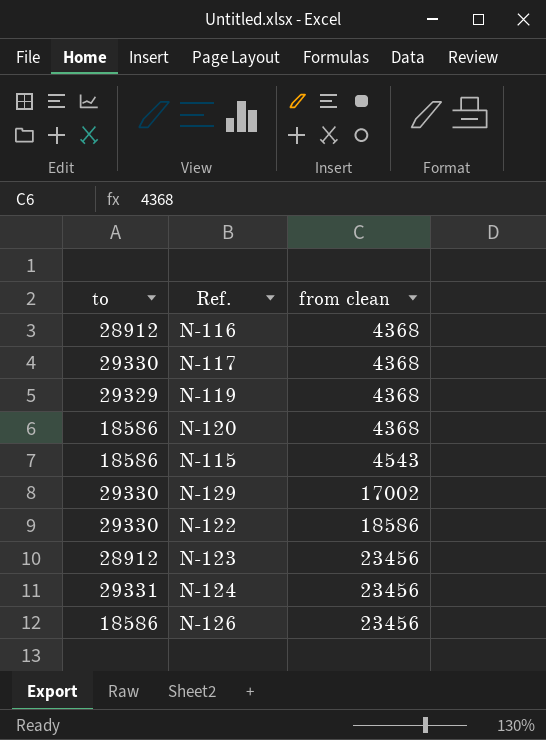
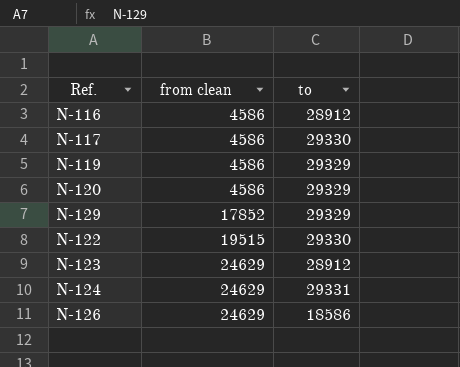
column to | position: 1 -> 3
row N-115: 18586 | 4543 -> none
N-116 | from clean: 4368 -> 4586
N-117 | from clean: 4368 -> 4586
N-119 | from clean: 4368 -> 4586
N-120 | from clean: 4368 -> 4586
N-120 | to: 18586 -> 29329
N-129 | from clean: 17002 -> 17852
N-129 | to: 29330 -> 29329
N-122 | from clean: 18586 -> 19515
N-123 | from clean: 23456 -> 24629
N-124 | from clean: 23456 -> 24629
N-126 | from clean: 23456 -> 24629

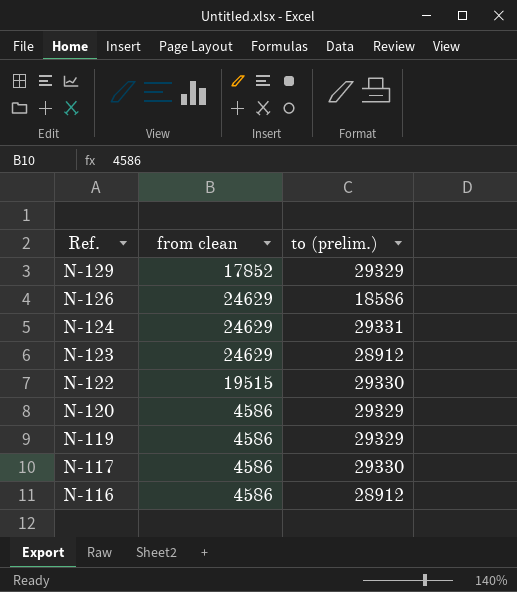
row order: from clean ascending -> Ref. descending
column name: to -> to (prelim.)

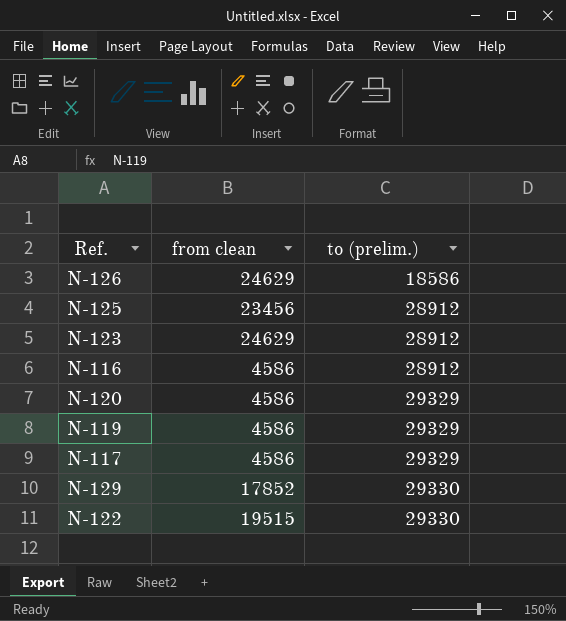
row order: Ref. descending -> to (prelim.) ascending
row N-124: 24629 | 29331 -> none
row N-125: none -> 23456 | 28912
N-117 | to (prelim.): 29330 -> 29329
N-129 | to (prelim.): 29329 -> 29330

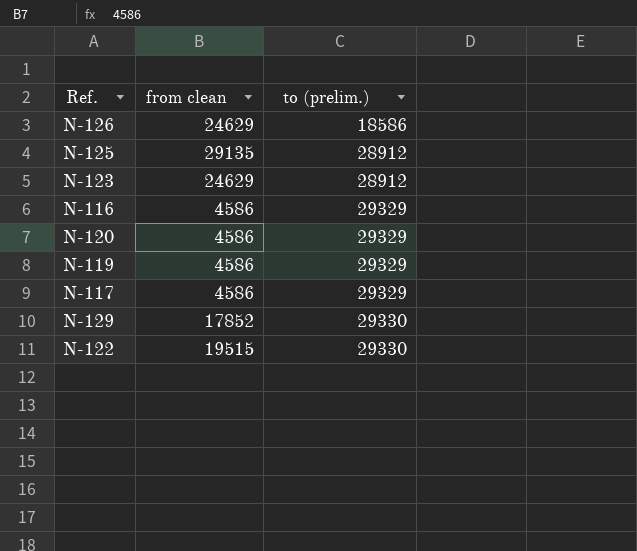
N-125 | from clean: 23456 -> 29135
N-116 | to (prelim.): 28912 -> 29329

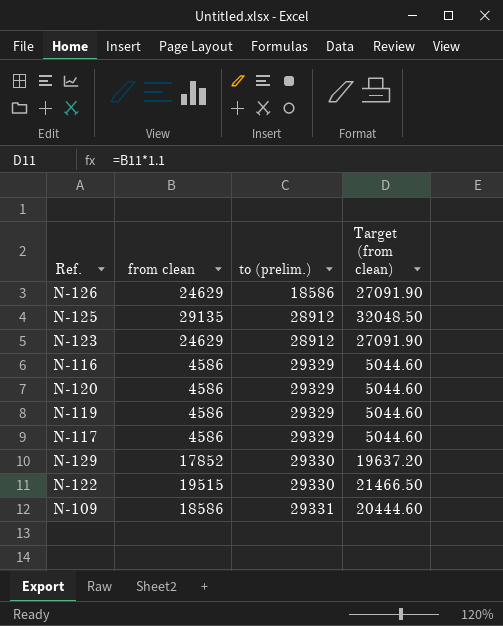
column Target (from clean) | formula: none -> [from clean] * 1.1
row N-109: none -> 18586 | 29331 | 20444.60

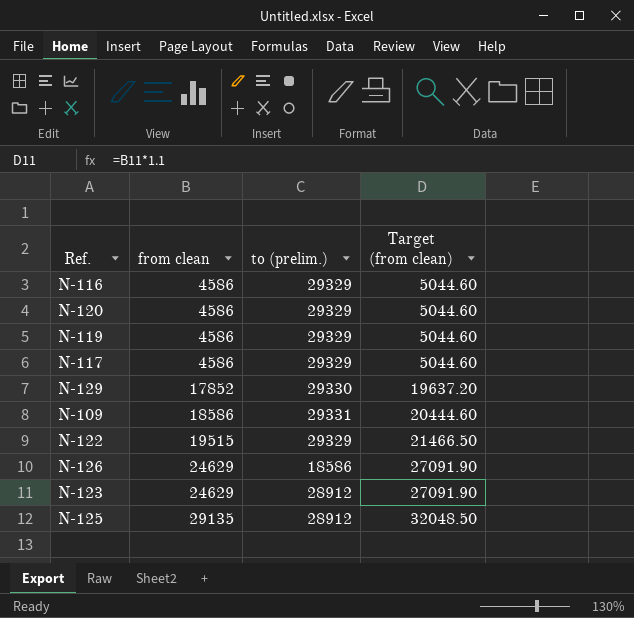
row order: to (prelim.) ascending -> from clean ascending
N-122 | to (prelim.): 29330 -> 29329

